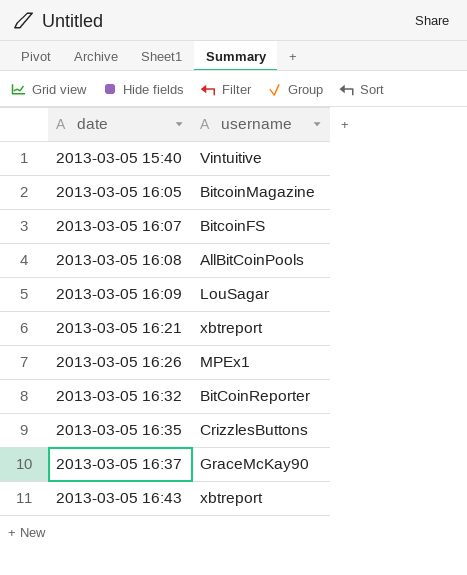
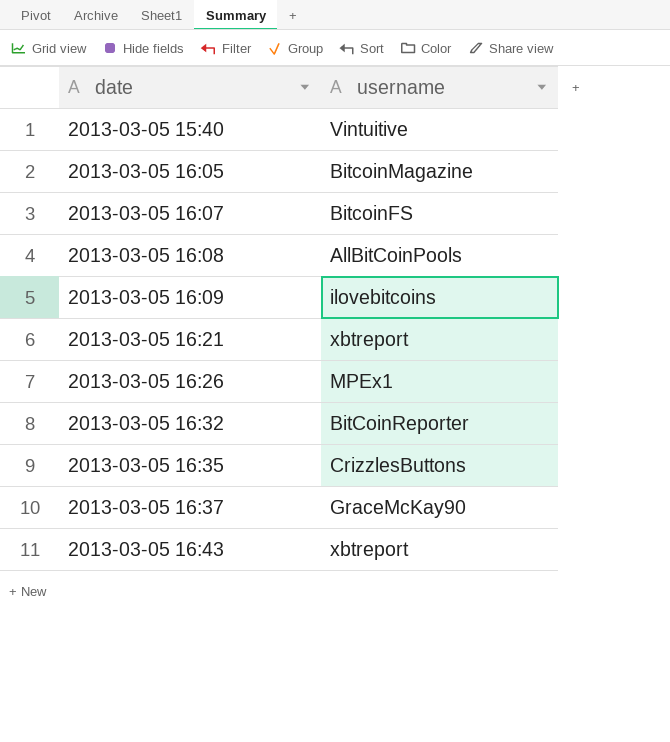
2013-03-05 16:09 | username: LouSagar -> ilovebitcoins

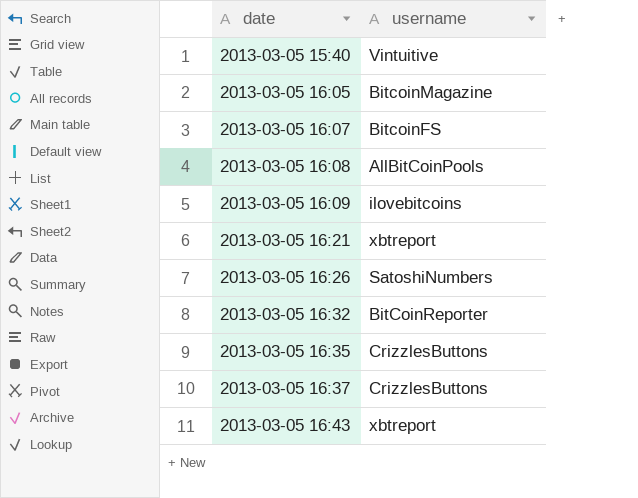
2013-03-05 16:26 | username: MPEx1 -> SatoshiNumbers
2013-03-05 16:37 | username: GraceMcKay90 -> CrizzlesButtons

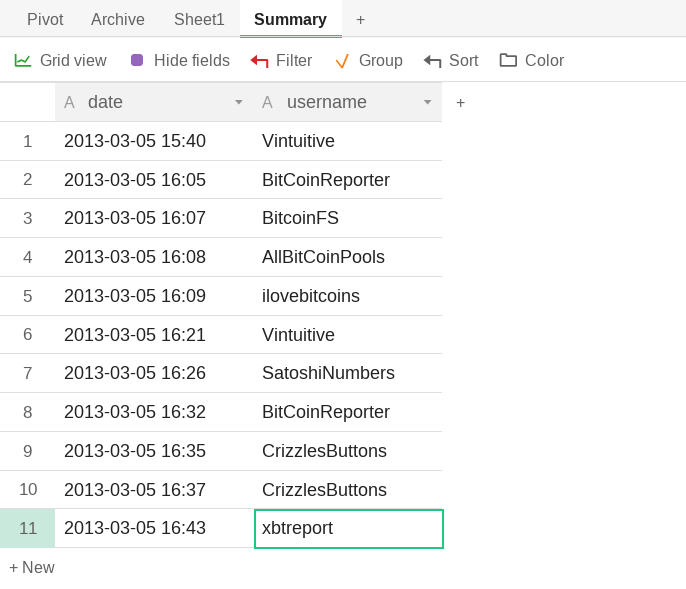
2013-03-05 16:05 | username: BitcoinMagazine -> BitCoinReporter
2013-03-05 16:21 | username: xbtreport -> Vintuitive

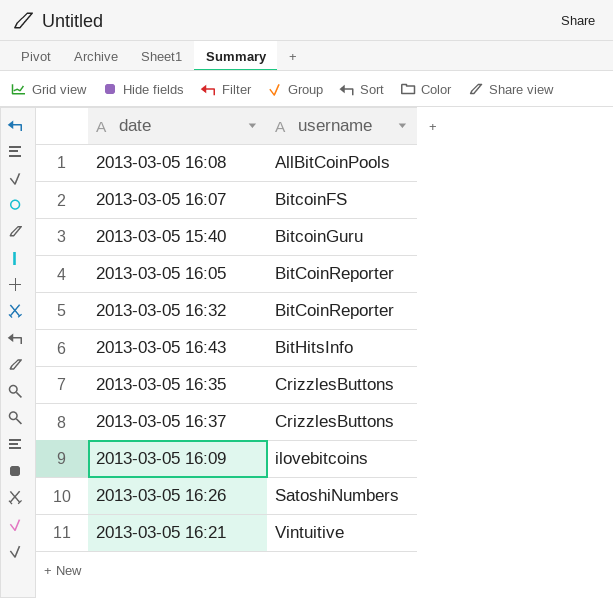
row order: date ascending -> username ascending
2013-03-05 15:40 | username: Vintuitive -> BitcoinGuru
2013-03-05 16:43 | username: xbtreport -> BitHitsInfo

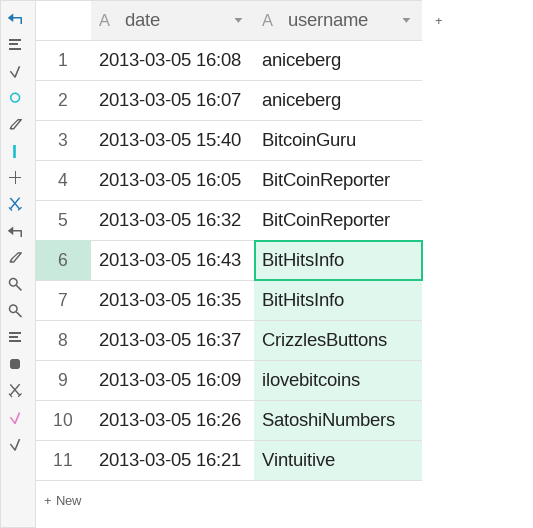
2013-03-05 16:08 | username: AllBitCoinPools -> aniceberg
2013-03-05 16:07 | username: BitcoinFS -> aniceberg
2013-03-05 16:35 | username: CrizzlesButtons -> BitHitsInfo

